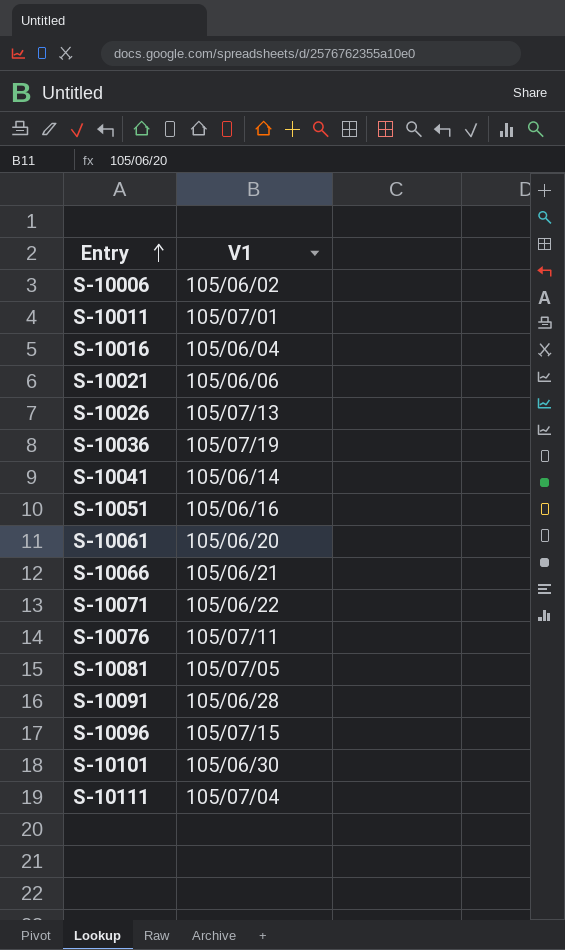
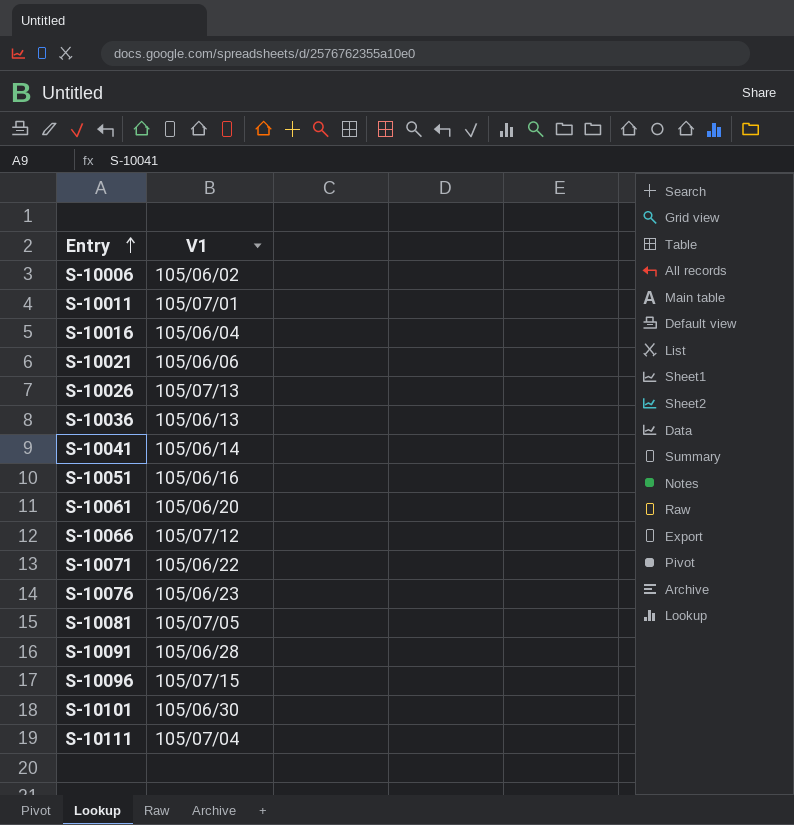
S-10036 | V1: 105/07/19 -> 105/06/13
S-10066 | V1: 105/06/21 -> 105/07/12
S-10076 | V1: 105/07/11 -> 105/06/23

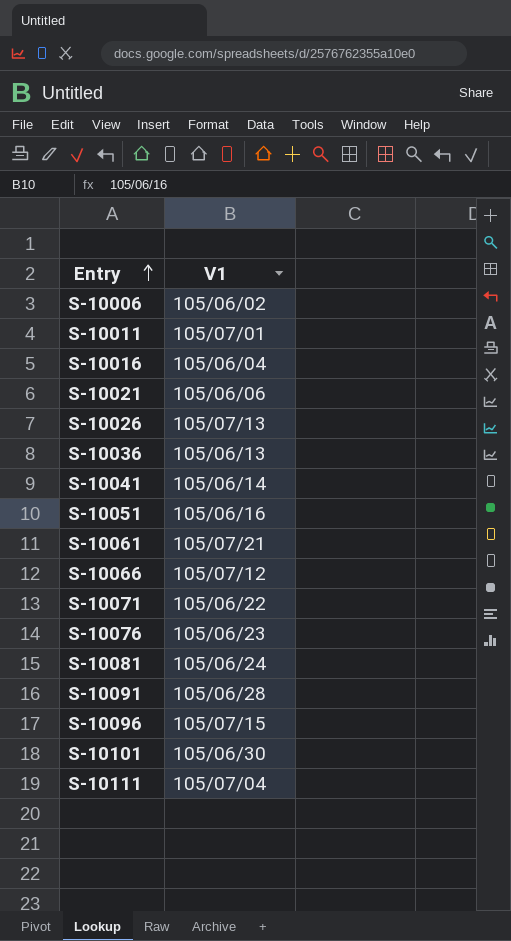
S-10061 | V1: 105/06/20 -> 105/07/21
S-10081 | V1: 105/07/05 -> 105/06/24

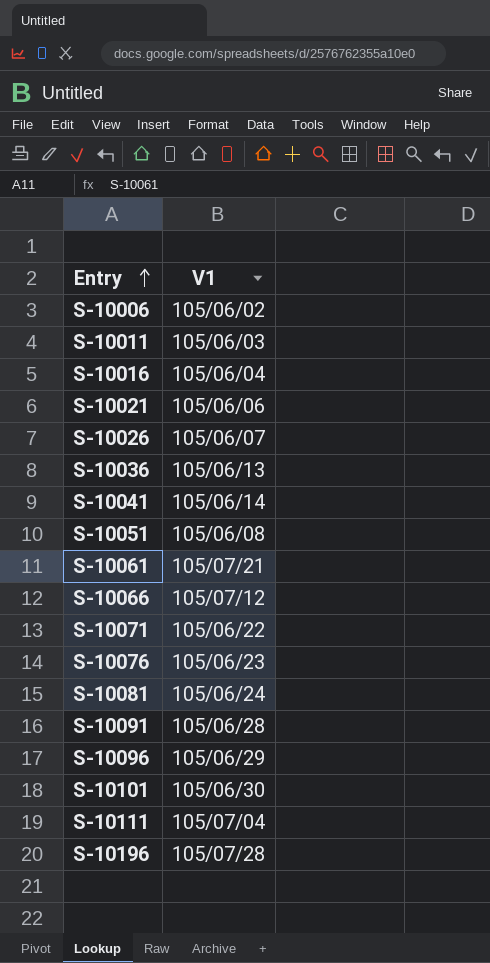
S-10011 | V1: 105/07/01 -> 105/06/03
S-10026 | V1: 105/07/13 -> 105/06/07
S-10051 | V1: 105/06/16 -> 105/06/08
S-10096 | V1: 105/07/15 -> 105/06/29
row S-10196: none -> 105/07/28

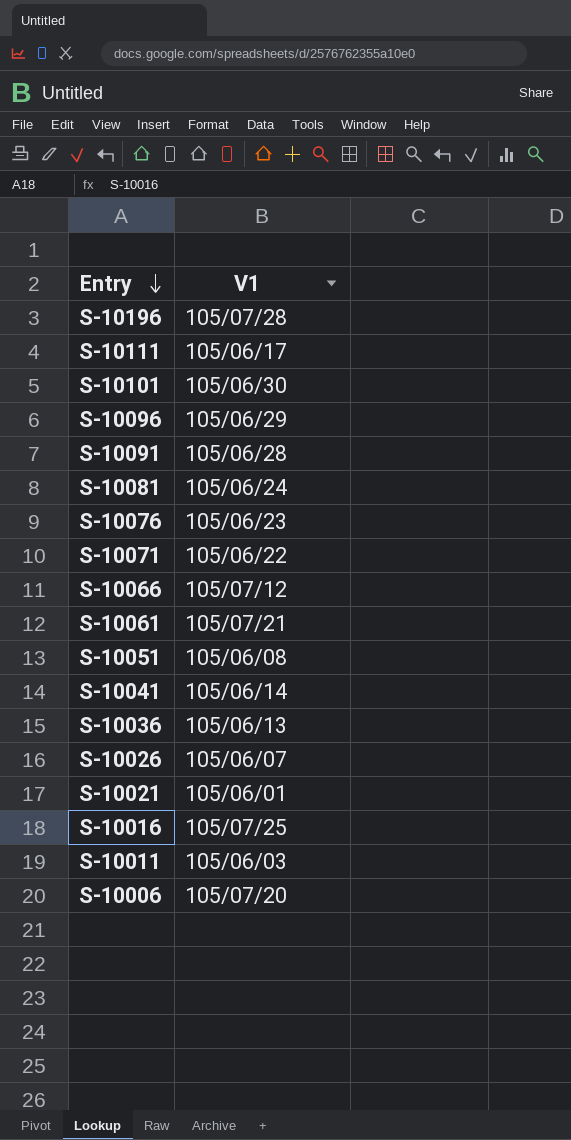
row order: Entry ascending -> Entry descending
S-10111 | V1: 105/07/04 -> 105/06/17
S-10021 | V1: 105/06/06 -> 105/06/01
S-10016 | V1: 105/06/04 -> 105/07/25
S-10006 | V1: 105/06/02 -> 105/07/20

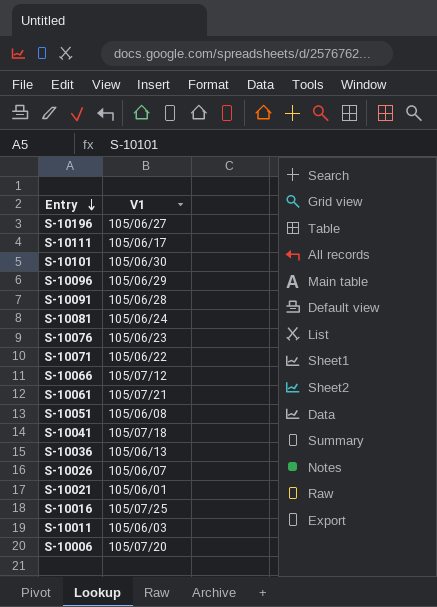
S-10196 | V1: 105/07/28 -> 105/06/27
S-10041 | V1: 105/06/14 -> 105/07/18

